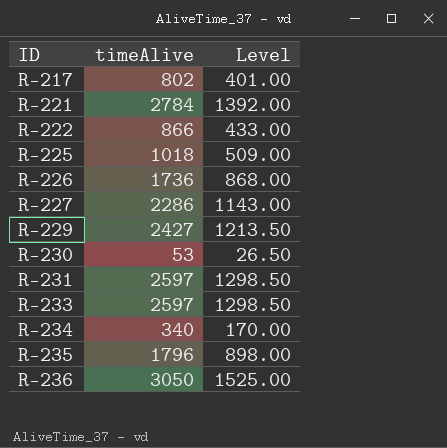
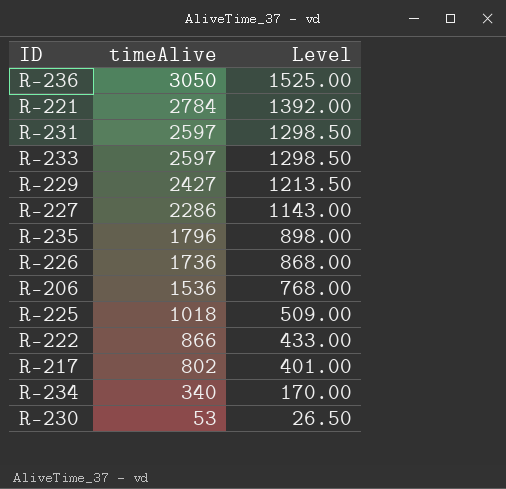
row order: ID ascending -> timeAlive descending
row R-206: none -> 1536 | 768.00

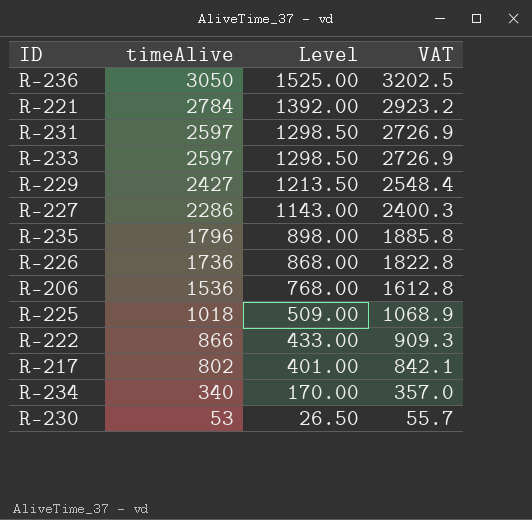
column VAT | formula: none -> [timeAlive] * 1.05

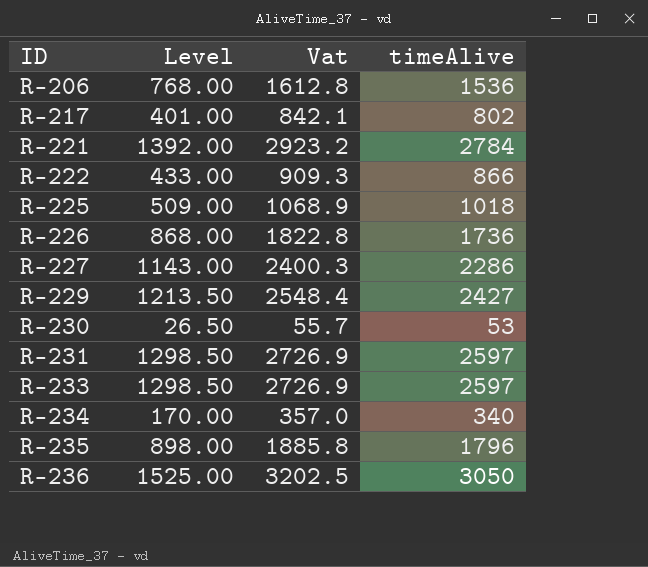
row order: timeAlive descending -> ID ascending
column name: VAT -> Vat
column timeAlive | position: 2 -> 4

